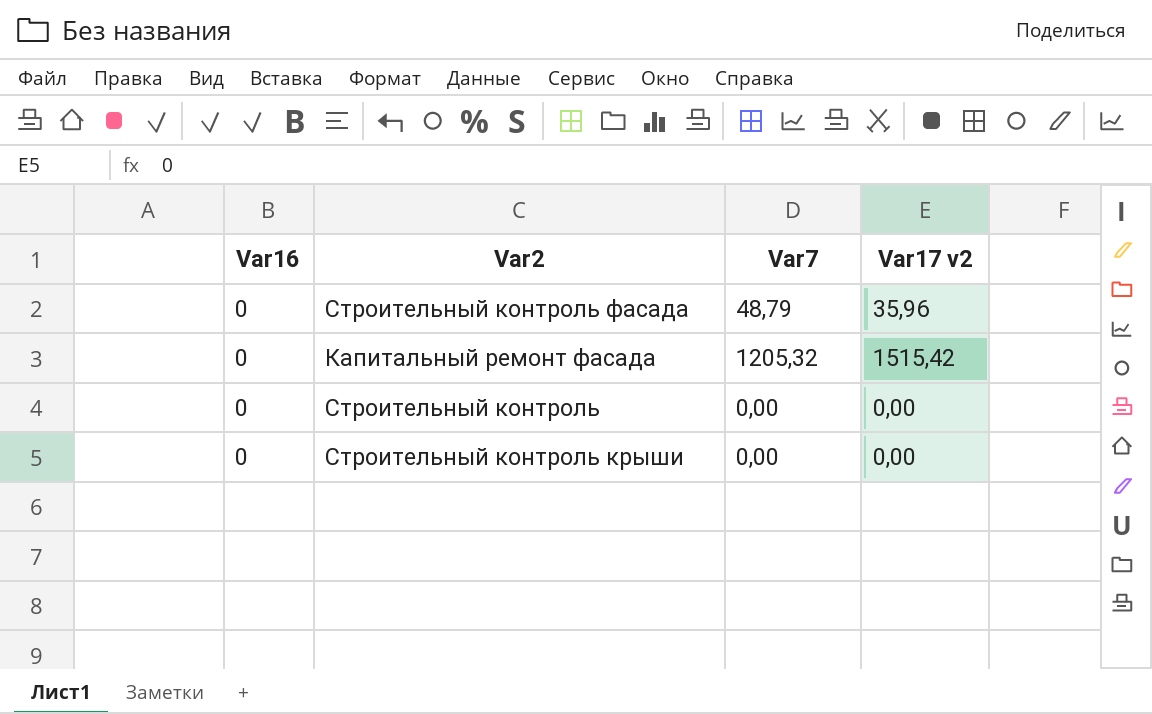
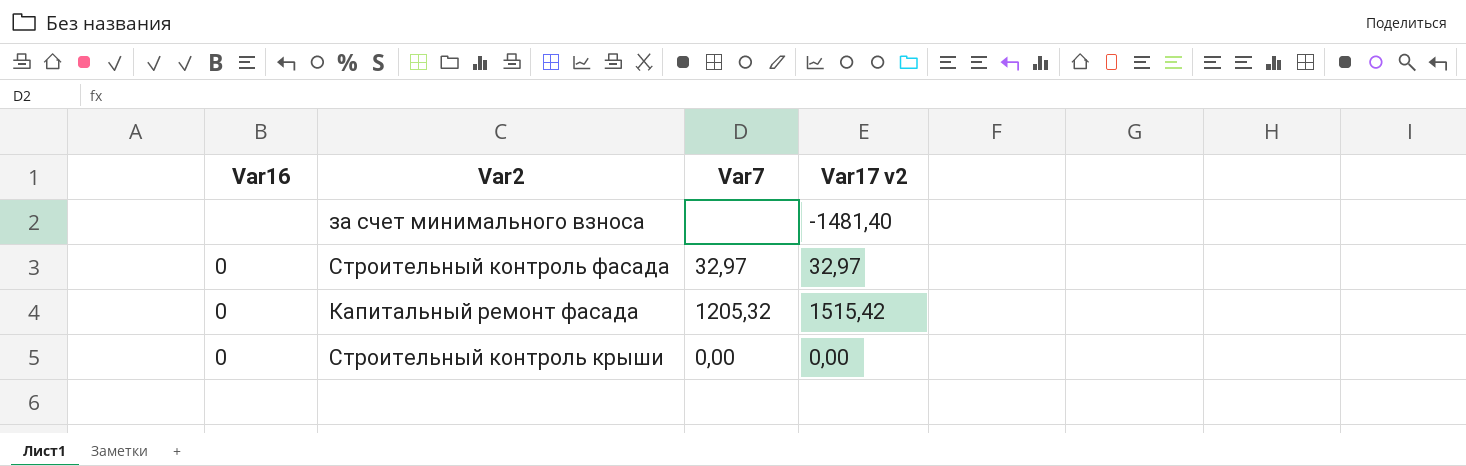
row Строительный контроль: 0 | 0,00 | 0,00 -> none
row за счет минимального взноса: none -> none | none | -1481,40
Строительный контроль фасада | Var7: 48,79 -> 32,97
Строительный контроль фасада | Var17 v2: 35,96 -> 32,97

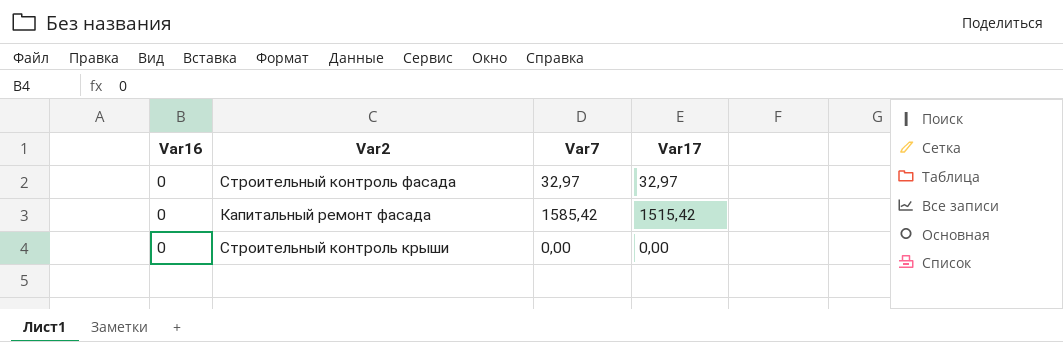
column name: Var17 v2 -> Var17
row за счет минимального взноса: none | none | -1481,40 -> none
Капитальный ремонт фасада | Var7: 1205,32 -> 1585,42

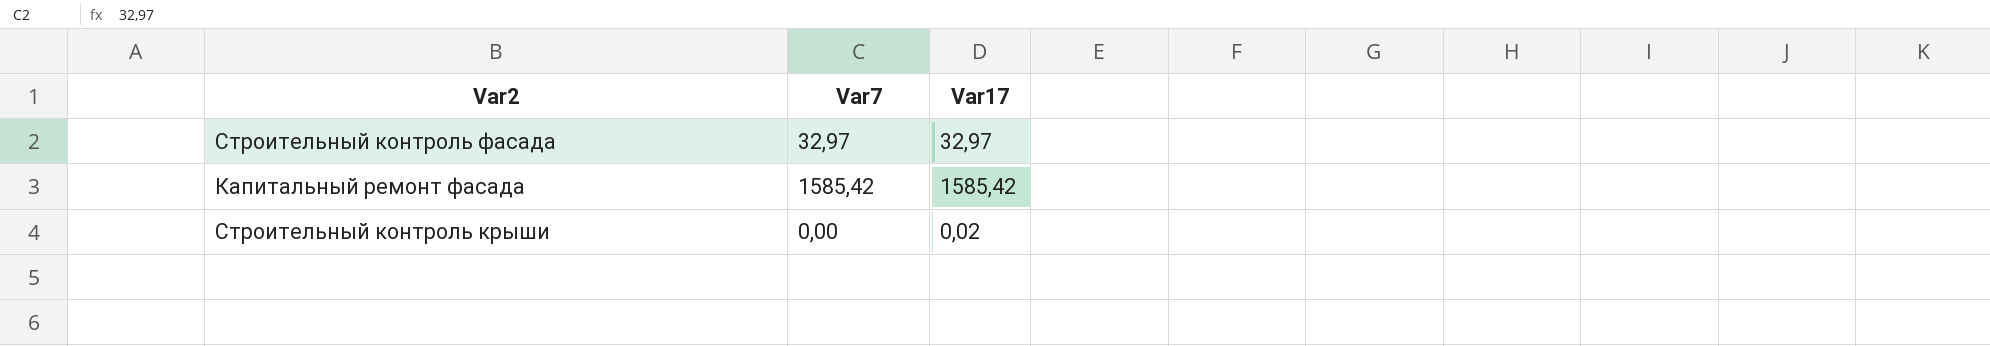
column Var16 | position: 1 -> none
Капитальный ремонт фасада | Var17: 1515,42 -> 1585,42
Строительный контроль крыши | Var17: 0,00 -> 0,02

